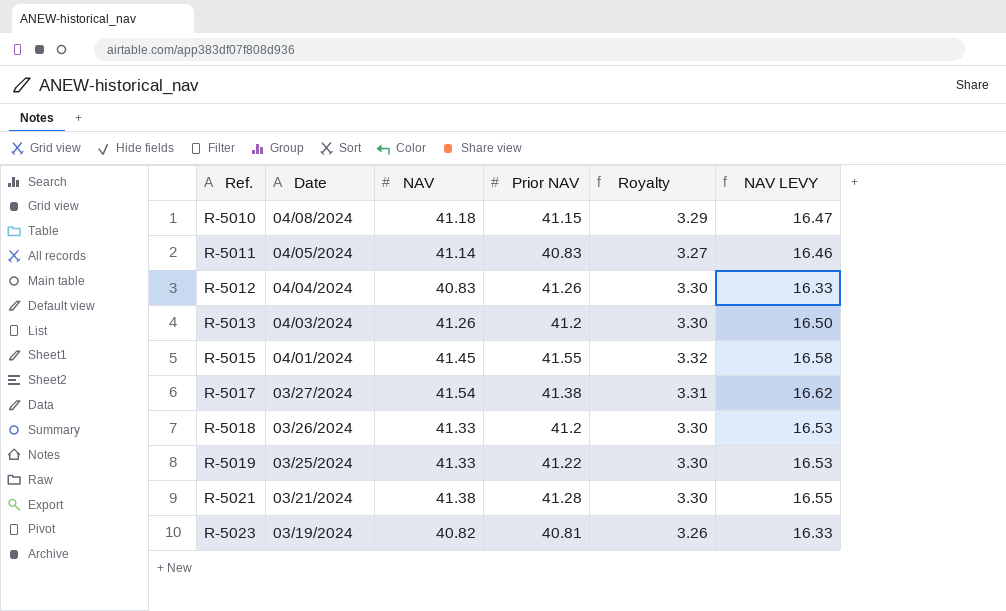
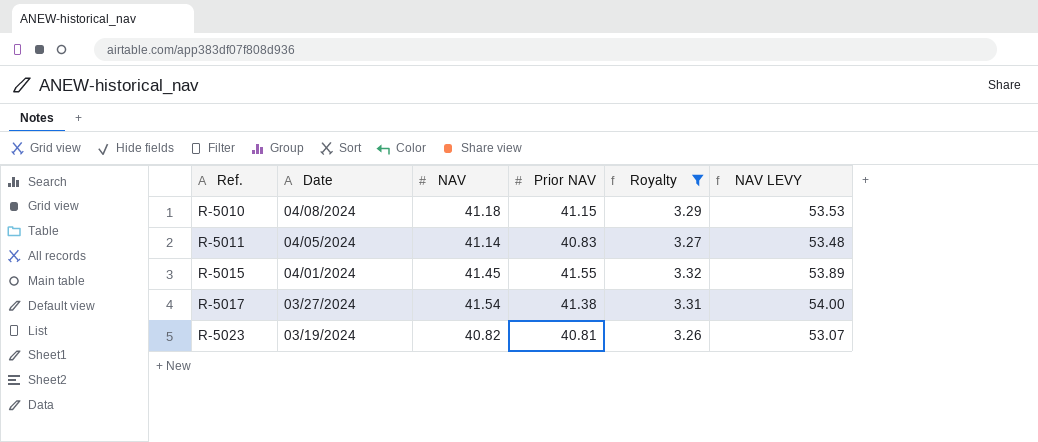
filter: none -> Royalty != 3.30
column NAV LEVY | formula: [NAV] * 0.4 -> [NAV] * 1.3

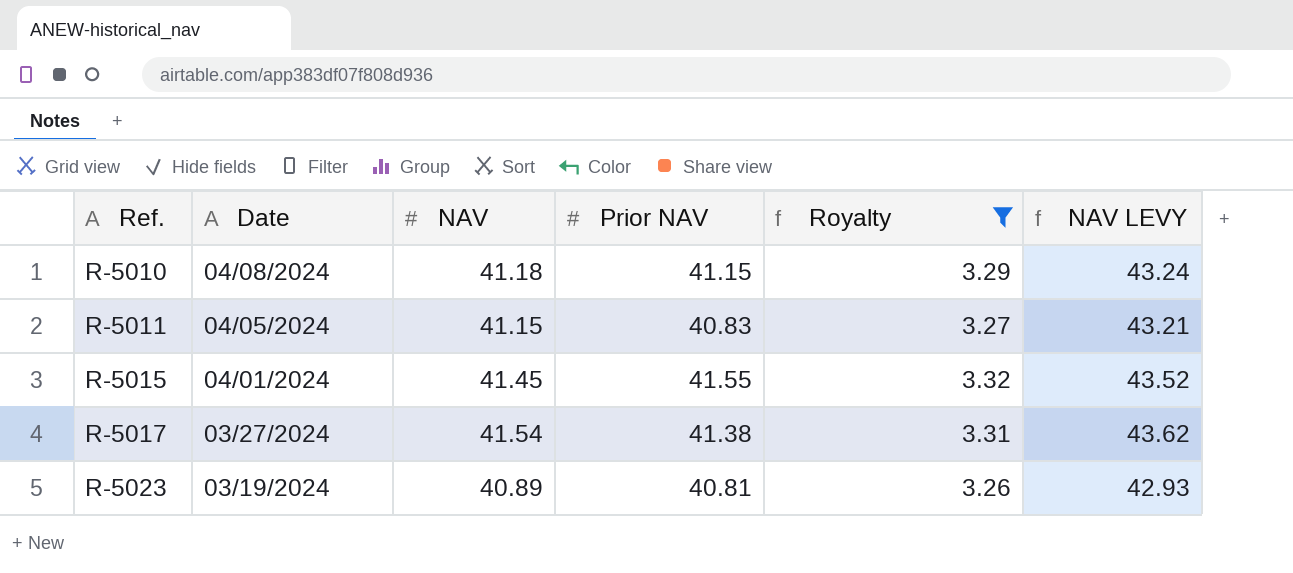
column NAV LEVY | formula: [NAV] * 1.3 -> [NAV] * 1.05
R-5011 | NAV: 41.14 -> 41.15
R-5023 | NAV: 40.82 -> 40.89

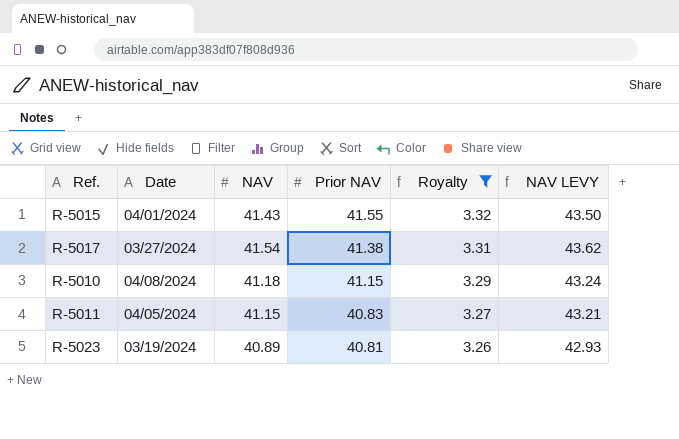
row order: Ref. ascending -> Prior NAV descending
R-5015 | NAV: 41.45 -> 41.43
R-5015 | NAV LEVY: 43.52 -> 43.50

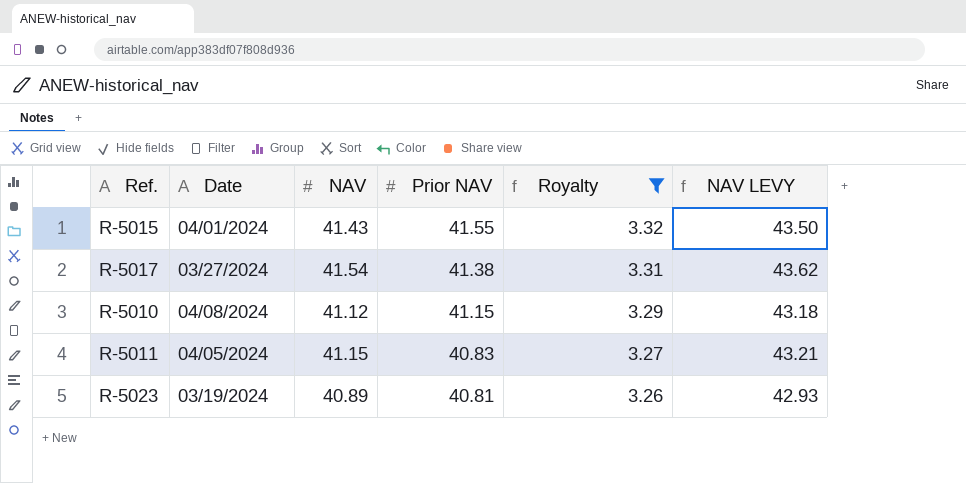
R-5010 | NAV: 41.18 -> 41.12
R-5010 | NAV LEVY: 43.24 -> 43.18

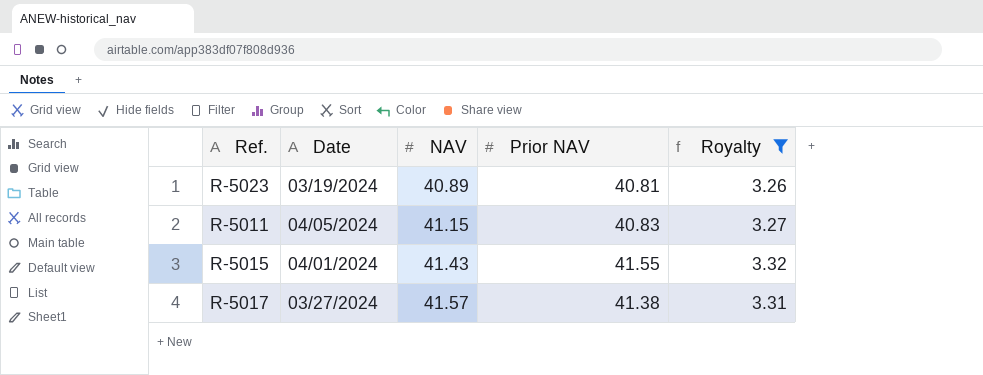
row order: Prior NAV descending -> NAV ascending
column NAV LEVY | formula: [NAV] * 1.05 -> none
row R-5010: 04/08/2024 | 41.12 | 41.15 | 3.29 | 43.18 -> none
R-5017 | NAV: 41.54 -> 41.57

